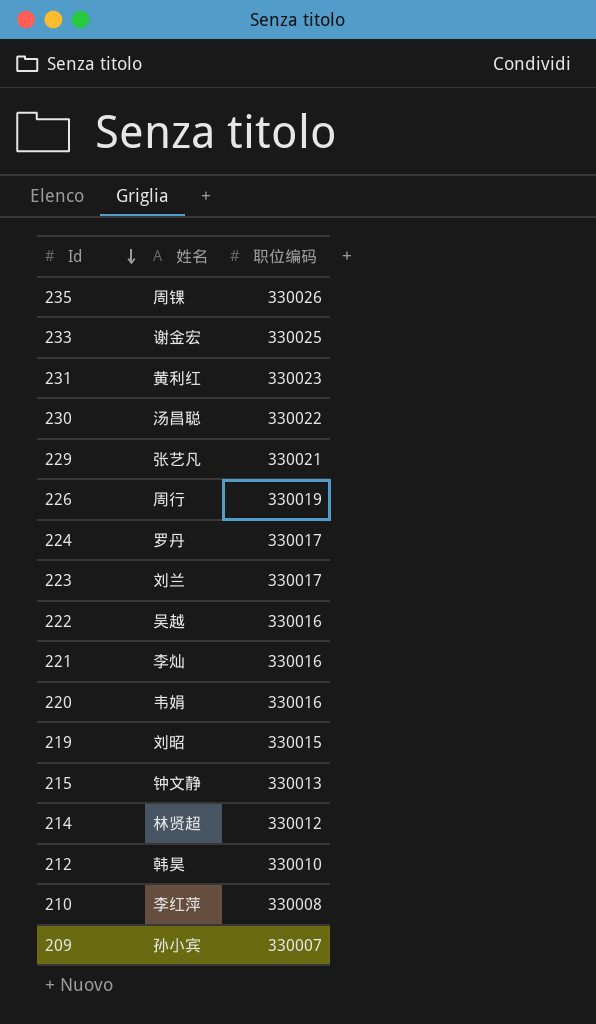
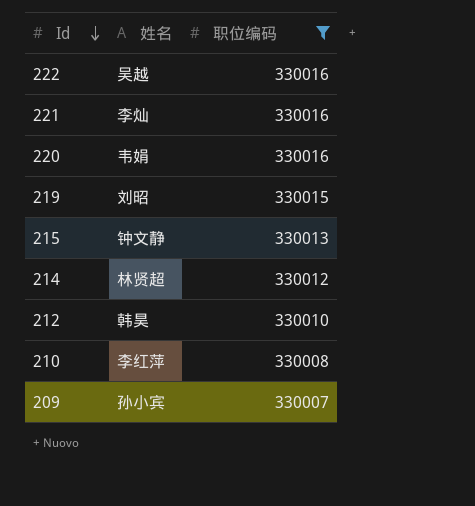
filter: none -> 职位编码 <= 330016

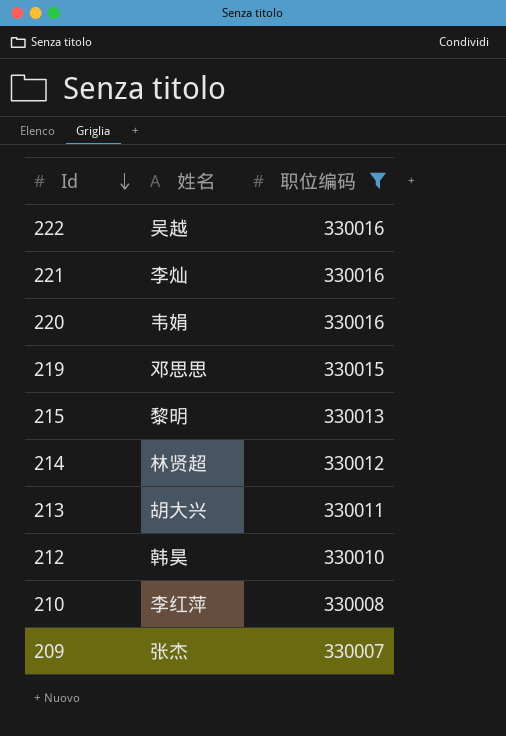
219 | 姓名: 刘昭 -> 邓思思
215 | 姓名: 钟文静 -> 黎明
row 213: none -> 胡大兴 | 330011
209 | 姓名: 孙小宾 -> 张杰

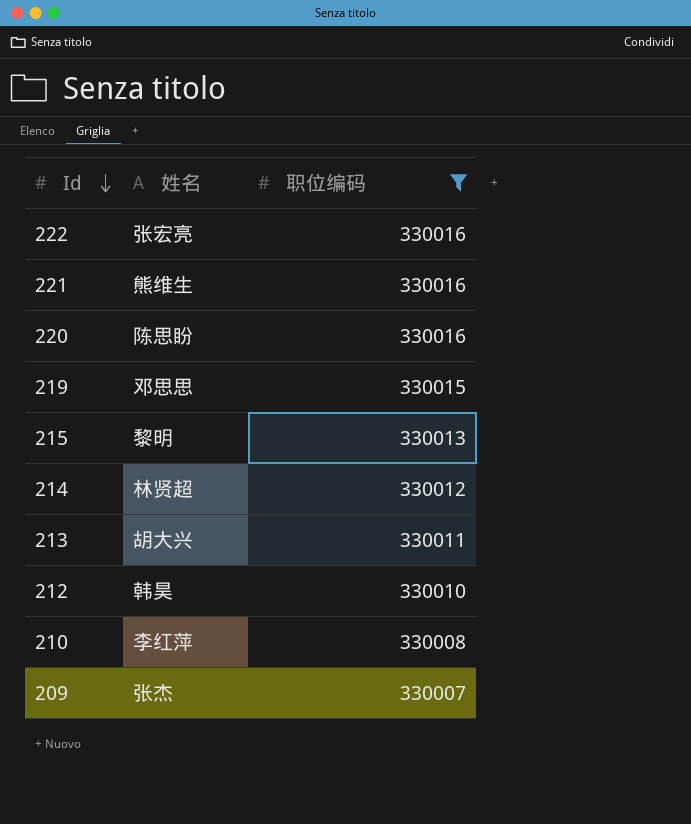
222 | 姓名: 吴越 -> 张宏亮
221 | 姓名: 李灿 -> 熊维生
220 | 姓名: 韦娟 -> 陈思盼

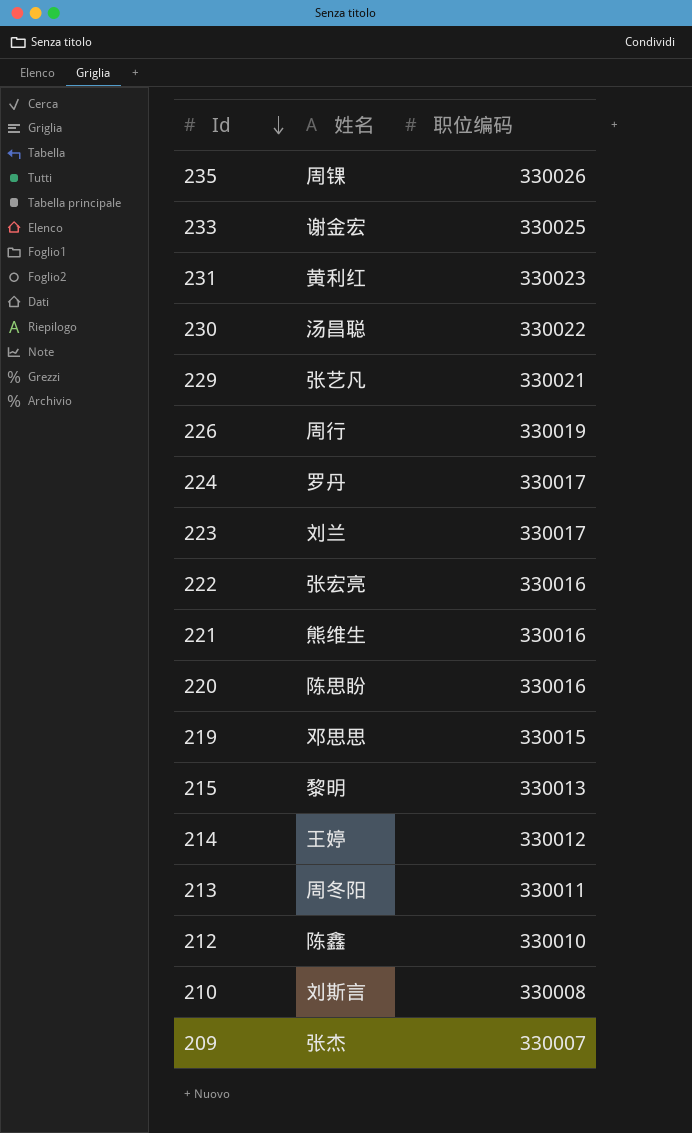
filter: 职位编码 <= 330016 -> none
214 | 姓名: 林贤超 -> 王婷
213 | 姓名: 胡大兴 -> 周冬阳
212 | 姓名: 韩昊 -> 陈鑫
210 | 姓名: 李红萍 -> 刘斯言

